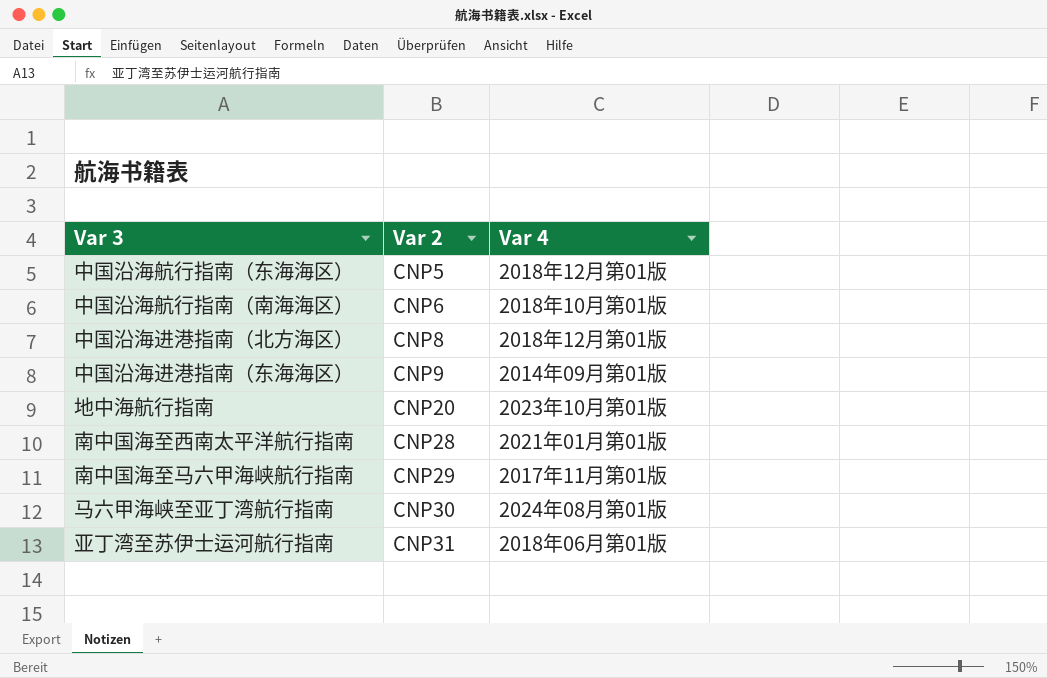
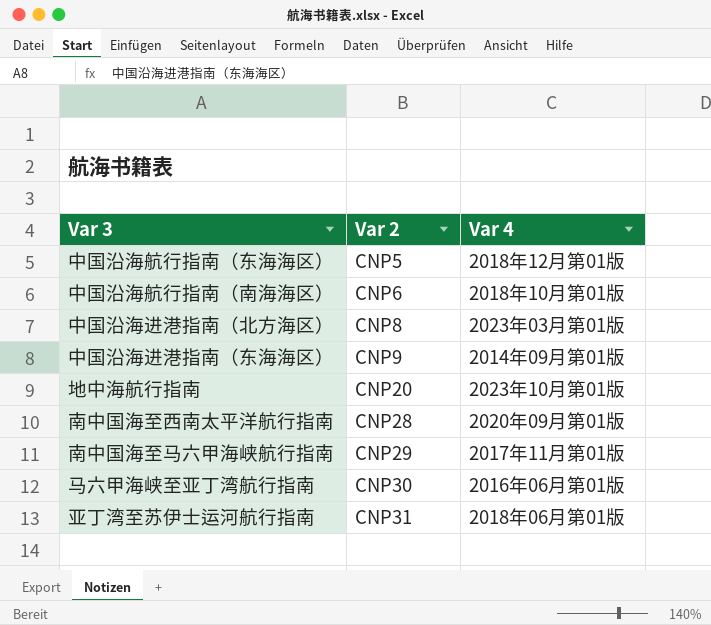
中国沿海进港指南（北方海区） | Var 4: 2018年12月第01版 -> 2023年03月第01版
南中国海至西南太平洋航行指南 | Var 4: 2021年01月第01版 -> 2020年09月第01版
马六甲海峡至亚丁湾航行指南 | Var 4: 2024年08月第01版 -> 2016年06月第01版

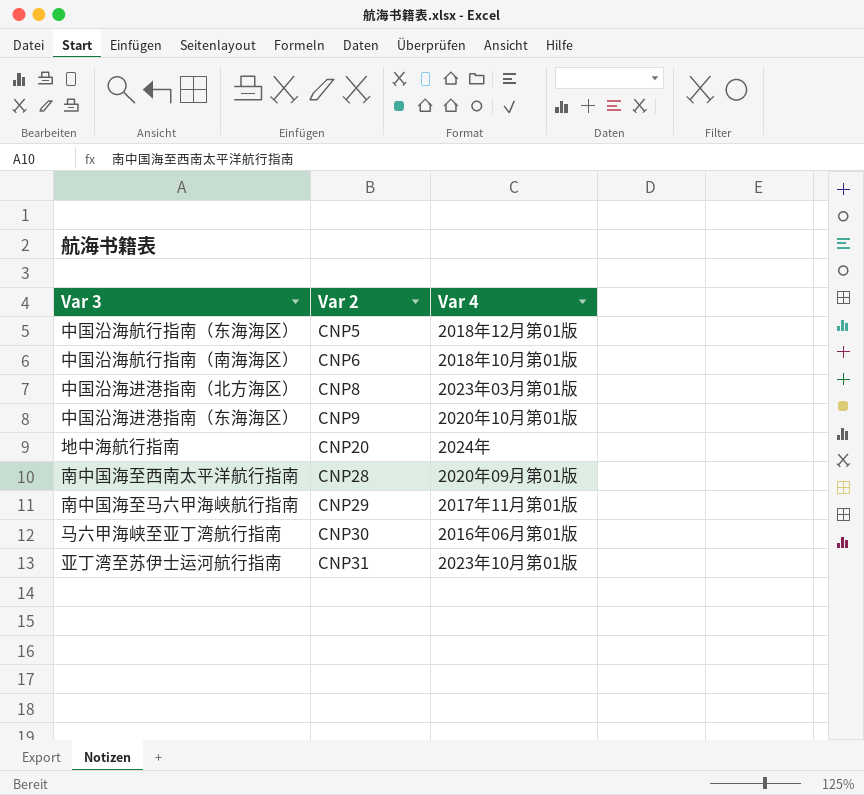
中国沿海进港指南（东海海区） | Var 4: 2014年09月第01版 -> 2020年10月第01版
地中海航行指南 | Var 4: 2023年10月第01版 -> 2024年
亚丁湾至苏伊士运河航行指南 | Var 4: 2018年06月第01版 -> 2023年10月第01版

